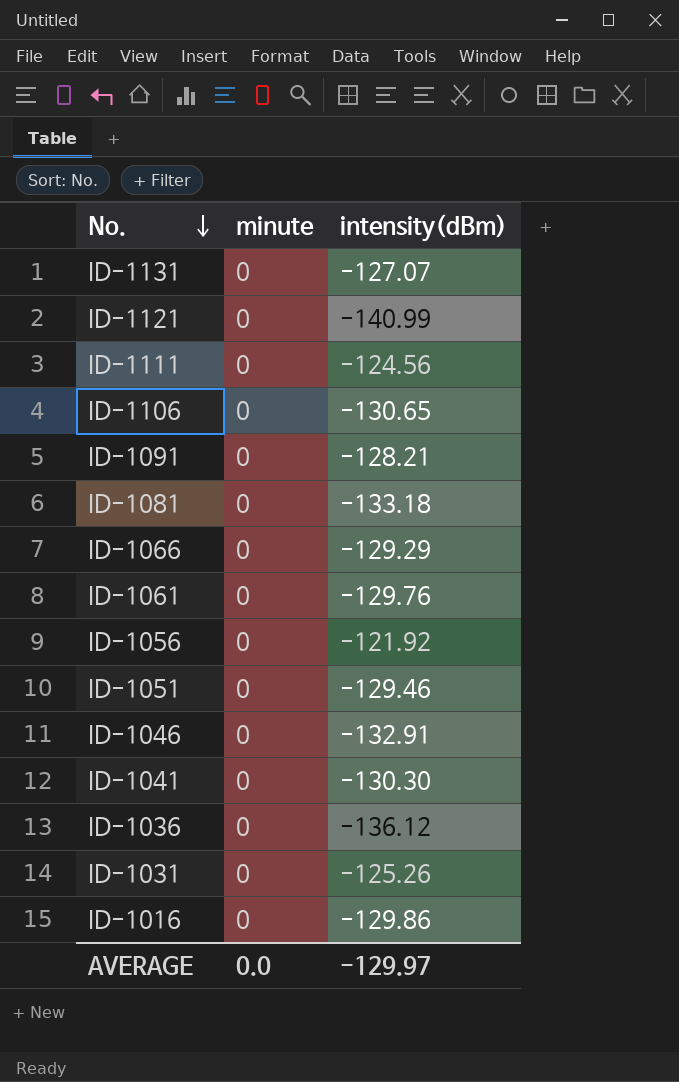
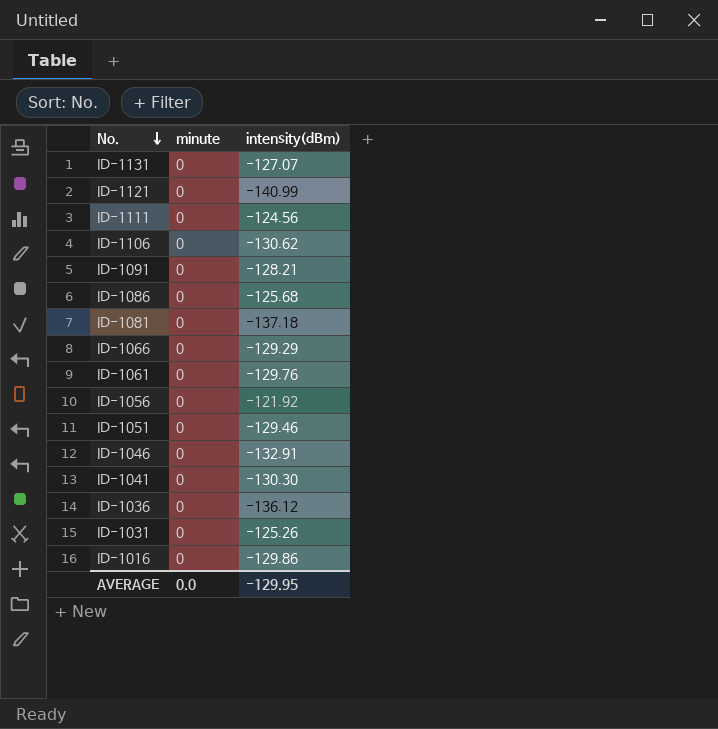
ID-1106 | intensity(dBm): -130.65 -> -130.62
row ID-1086: none -> 0 | -125.68
ID-1081 | intensity(dBm): -133.18 -> -137.18
AVERAGE | intensity(dBm): -129.97 -> -129.95

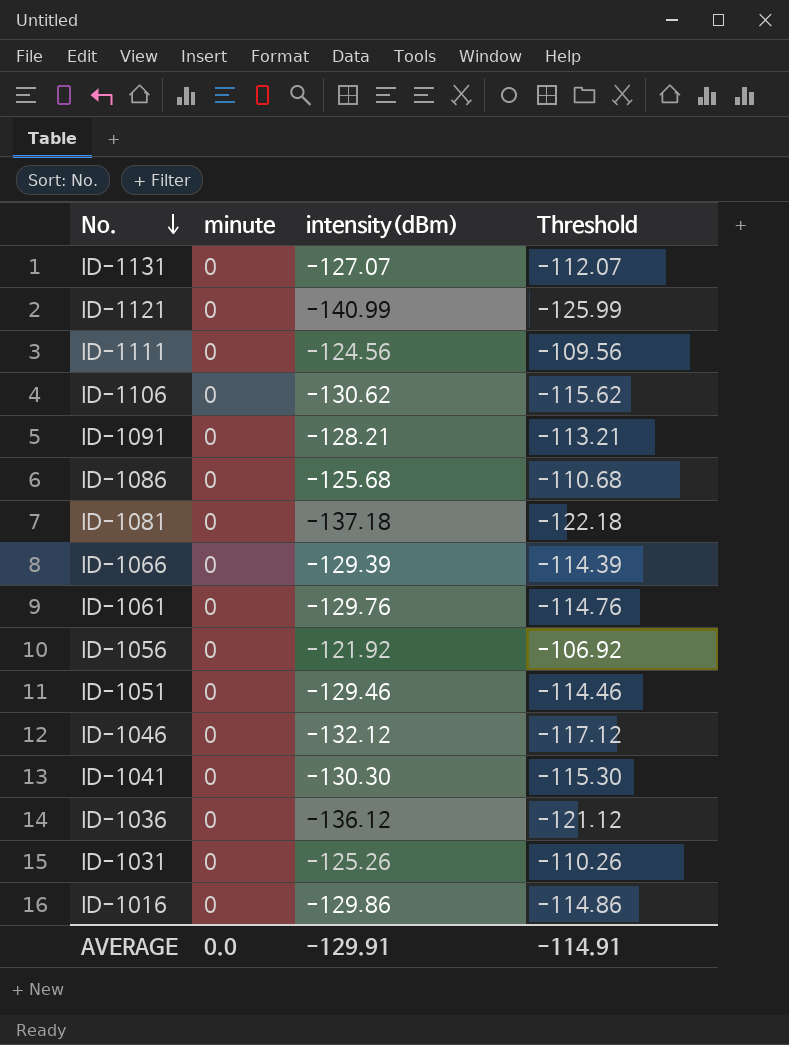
column Threshold | formula: none -> [intensity(dBm)] + 15
ID-1066 | intensity(dBm): -129.29 -> -129.39
ID-1046 | intensity(dBm): -132.91 -> -132.12
AVERAGE | intensity(dBm): -129.95 -> -129.91

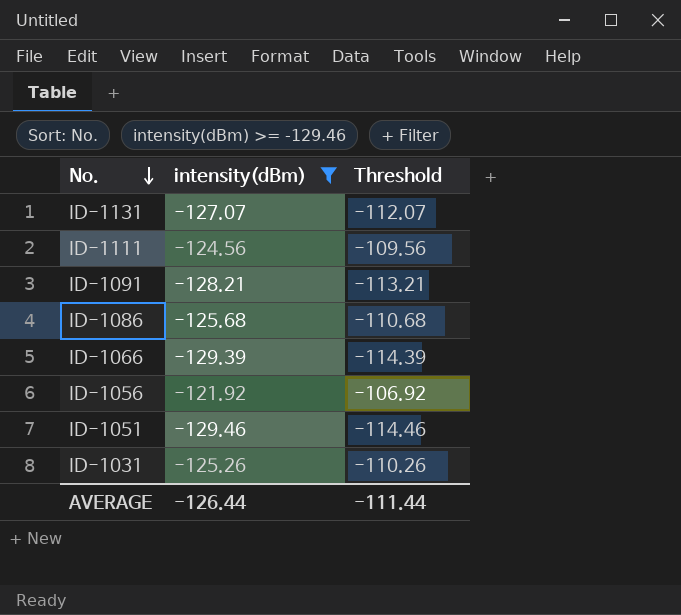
filter: none -> intensity(dBm) >= -129.46
column minute | position: 2 -> none
AVERAGE | intensity(dBm): -129.91 -> -126.44
AVERAGE | Threshold: -114.91 -> -111.44

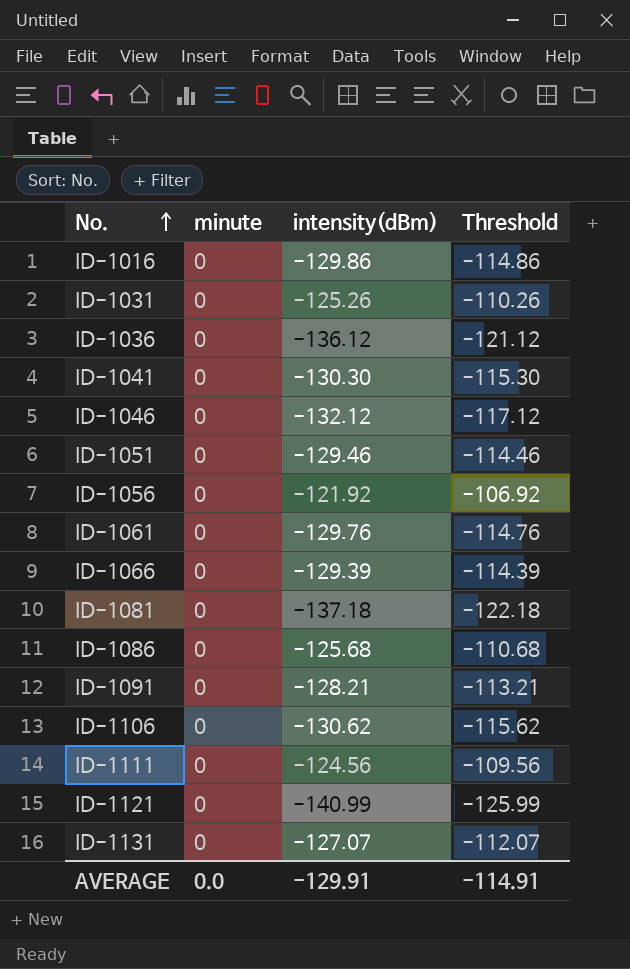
filter: intensity(dBm) >= -129.46 -> none
row order: No. descending -> No. ascending
column minute | position: none -> 2
AVERAGE | intensity(dBm): -126.44 -> -129.91
AVERAGE | Threshold: -111.44 -> -114.91

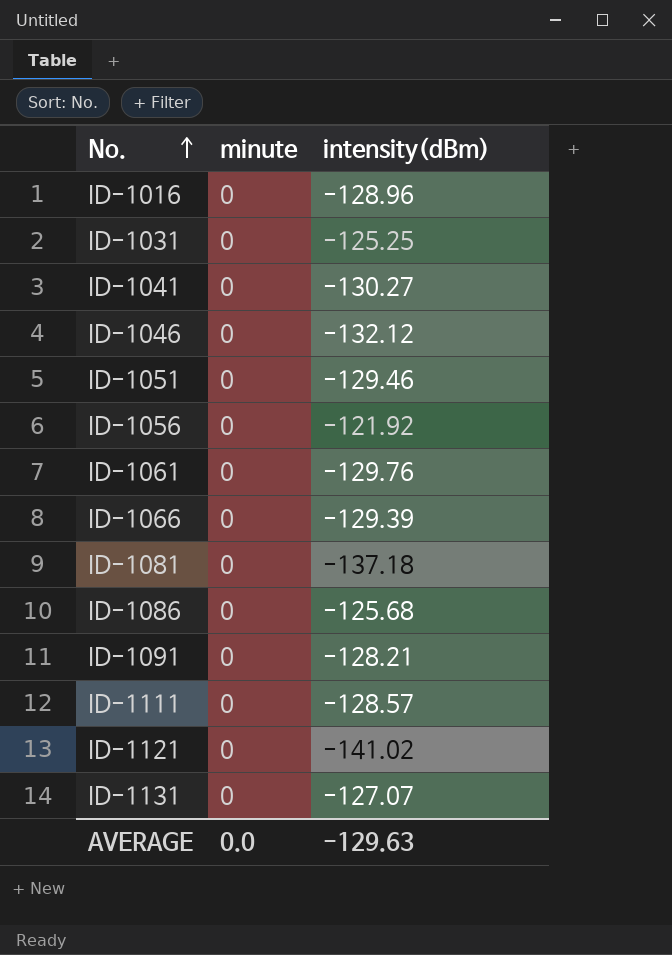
column Threshold | formula: [intensity(dBm)] + 15 -> none
row ID-1036: 0 | -136.12 | -121.12 -> none
row ID-1106: 0 | -130.62 | -115.62 -> none
ID-1016 | intensity(dBm): -129.86 -> -128.96
ID-1031 | intensity(dBm): -125.26 -> -125.25
ID-1041 | intensity(dBm): -130.30 -> -130.27
ID-1111 | intensity(dBm): -124.56 -> -128.57
ID-1121 | intensity(dBm): -140.99 -> -141.02
AVERAGE | intensity(dBm): -129.91 -> -129.63

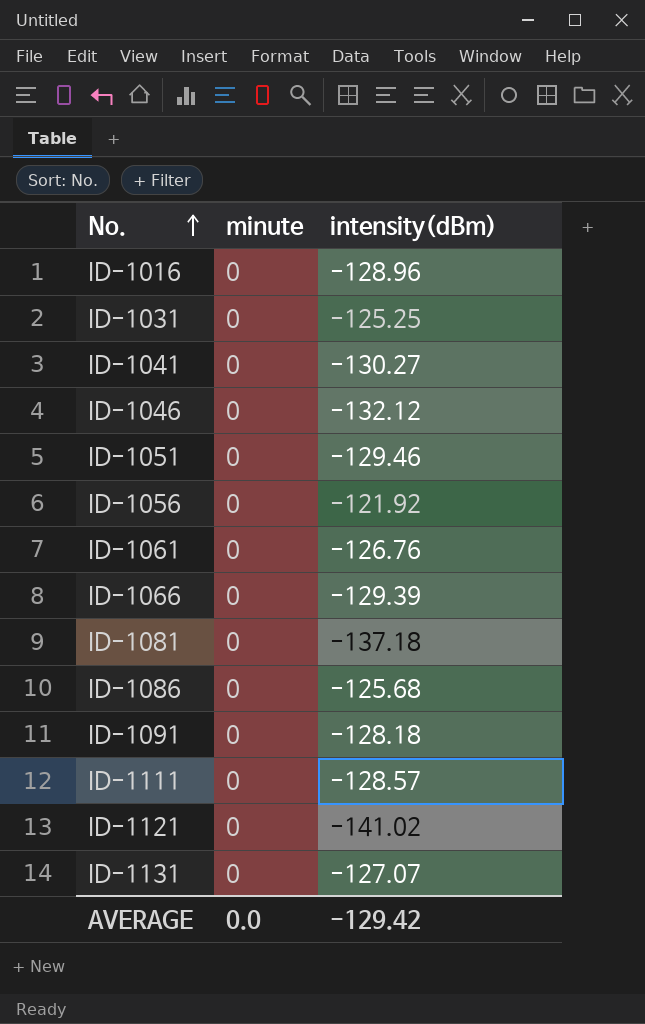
ID-1061 | intensity(dBm): -129.76 -> -126.76
ID-1091 | intensity(dBm): -128.21 -> -128.18
AVERAGE | intensity(dBm): -129.63 -> -129.42

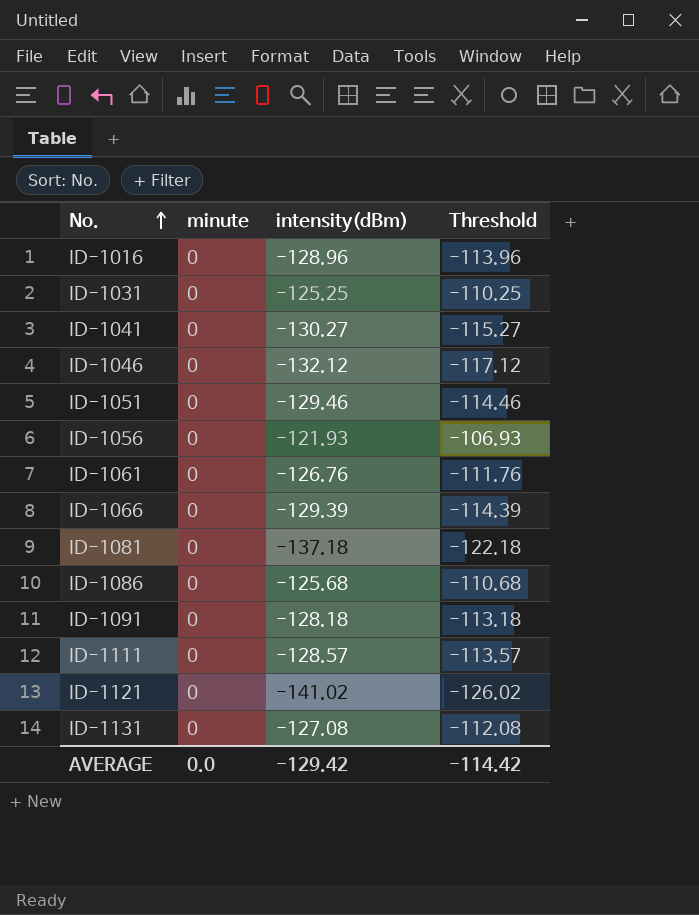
column Threshold | formula: none -> [intensity(dBm)] + 15
ID-1056 | intensity(dBm): -121.92 -> -121.93
ID-1131 | intensity(dBm): -127.07 -> -127.08

